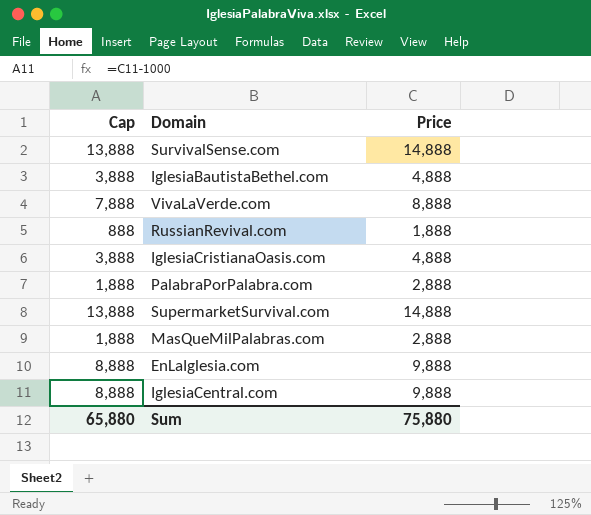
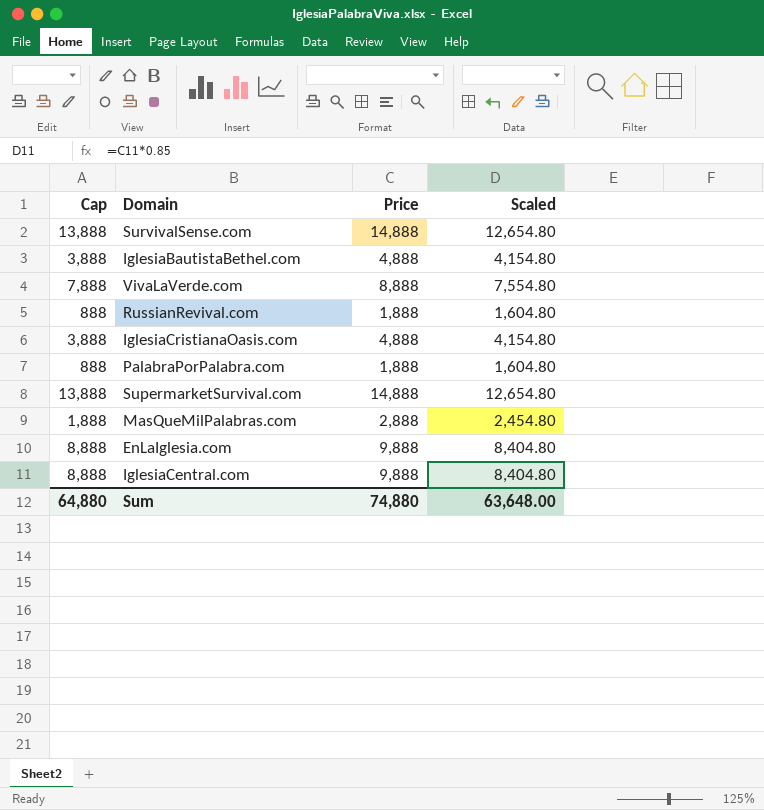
column Scaled | formula: none -> [Price] * 0.85
PalabraPorPalabra.com | Cap: 1,888 -> 888
PalabraPorPalabra.com | Price: 2,888 -> 1,888
Sum | Cap: 65,880 -> 64,880
Sum | Price: 75,880 -> 74,880

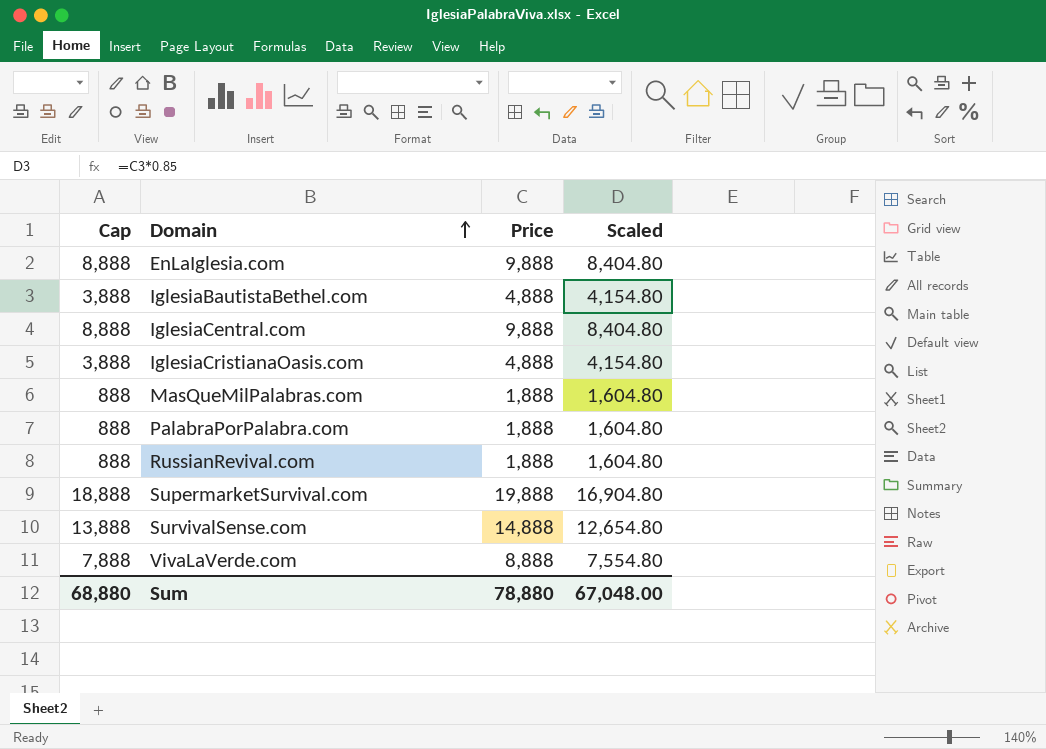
row order: none -> Domain ascending
MasQueMilPalabras.com | Cap: 1,888 -> 888
MasQueMilPalabras.com | Price: 2,888 -> 1,888
MasQueMilPalabras.com | Scaled: 2,454.80 -> 1,604.80
SupermarketSurvival.com | Cap: 13,888 -> 18,888
SupermarketSurvival.com | Price: 14,888 -> 19,888
SupermarketSurvival.com | Scaled: 12,654.80 -> 16,904.80
Sum | Cap: 64,880 -> 68,880
Sum | Price: 74,880 -> 78,880
Sum | Scaled: 63,648.00 -> 67,048.00

